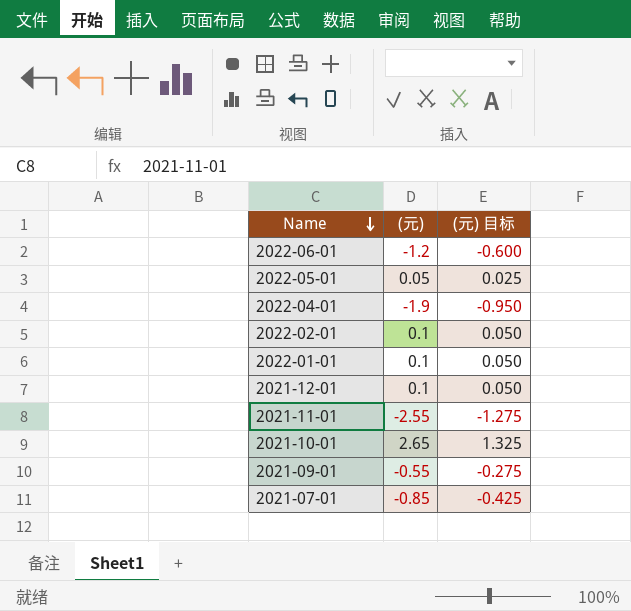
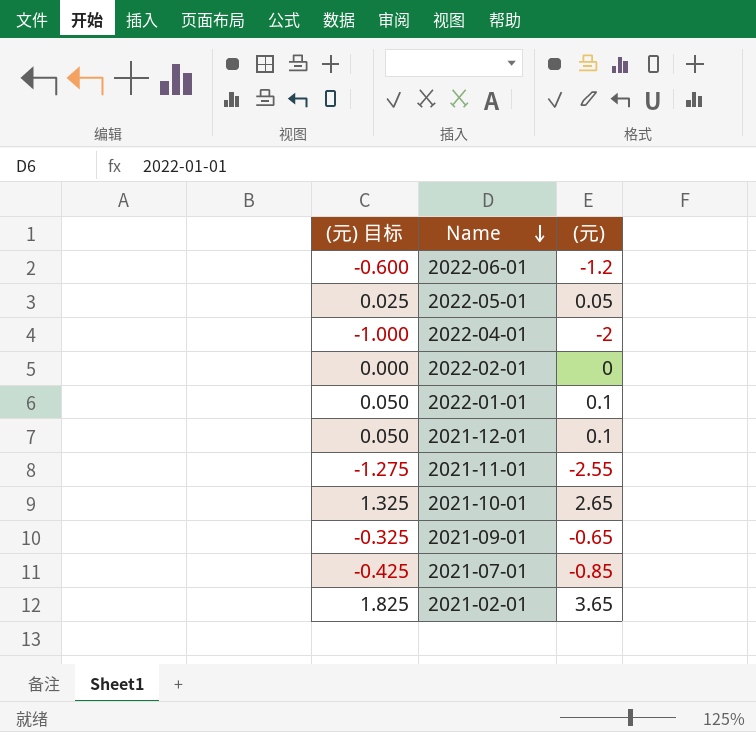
column (元) 目标 | position: 3 -> 1
2022-04-01 | (元) 目标: -0.950 -> -1.000
2022-04-01 | (元): -1.9 -> -2
2022-02-01 | (元) 目标: 0.050 -> 0.000
2022-02-01 | (元): 0.1 -> 0
2021-09-01 | (元) 目标: -0.275 -> -0.325
2021-09-01 | (元): -0.55 -> -0.65
row 2021-02-01: none -> 1.825 | 3.65

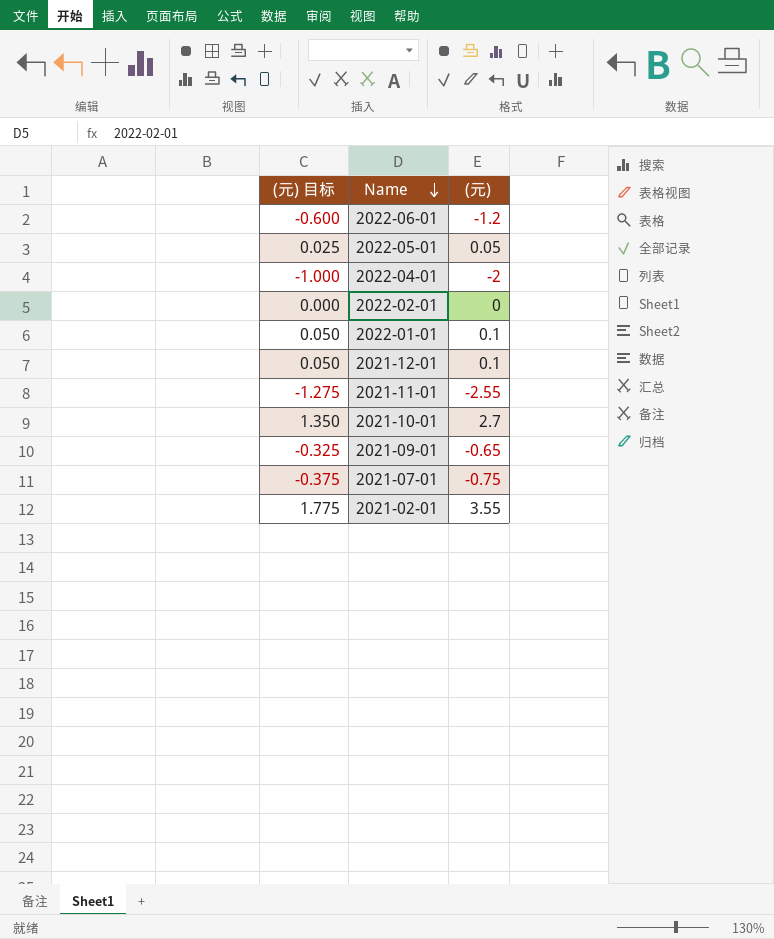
2021-10-01 | (元) 目标: 1.325 -> 1.350
2021-10-01 | (元): 2.65 -> 2.7
2021-07-01 | (元) 目标: -0.425 -> -0.375
2021-07-01 | (元): -0.85 -> -0.75
2021-02-01 | (元) 目标: 1.825 -> 1.775
2021-02-01 | (元): 3.65 -> 3.55

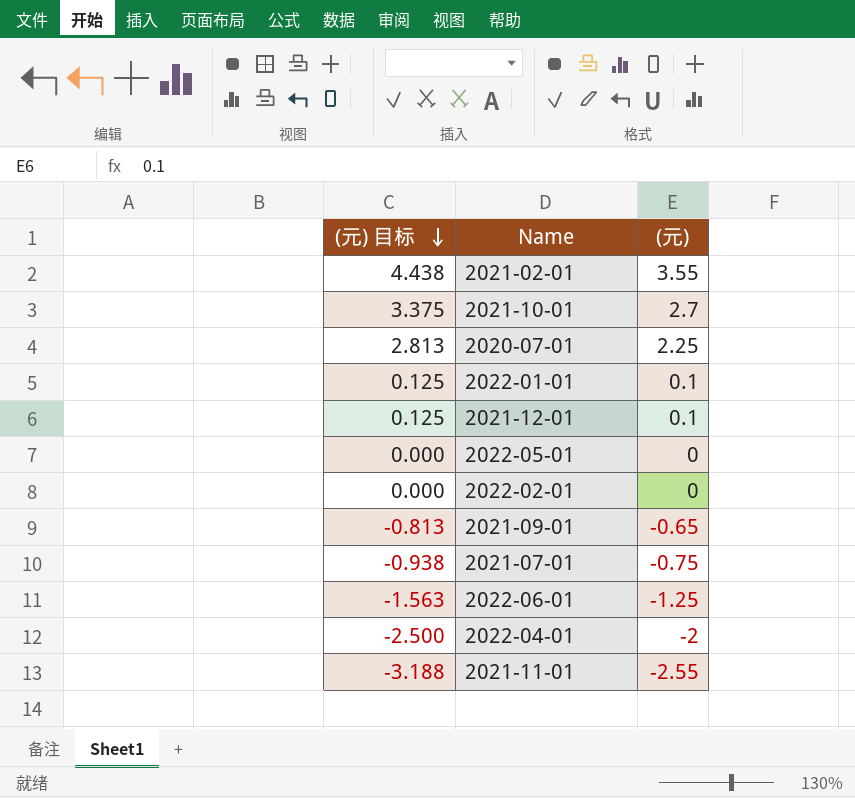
row order: Name descending -> (元) 目标 descending
column (元) 目标 | formula: [(元)] * 0.5 -> [(元)] * 1.25
row 2020-07-01: none -> 2.813 | 2.25
2022-05-01 | (元): 0.05 -> 0
2022-06-01 | (元): -1.2 -> -1.25

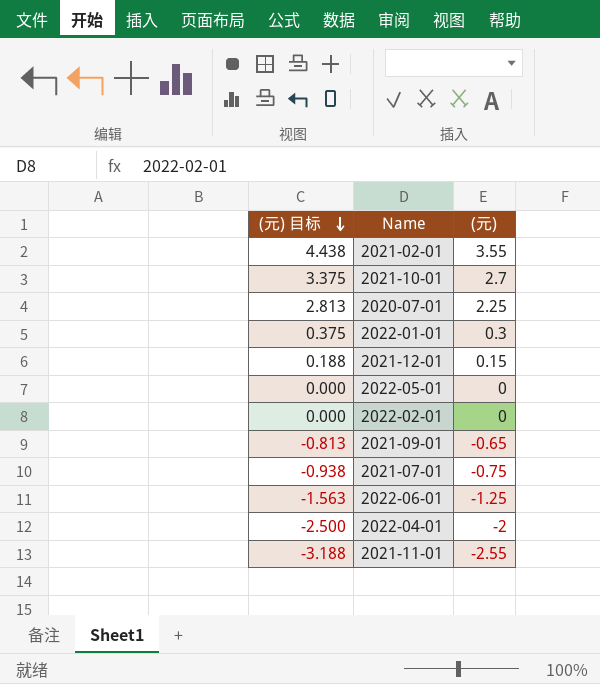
2022-01-01 | (元) 目标: 0.125 -> 0.375
2022-01-01 | (元): 0.1 -> 0.3
2021-12-01 | (元) 目标: 0.125 -> 0.188
2021-12-01 | (元): 0.1 -> 0.15

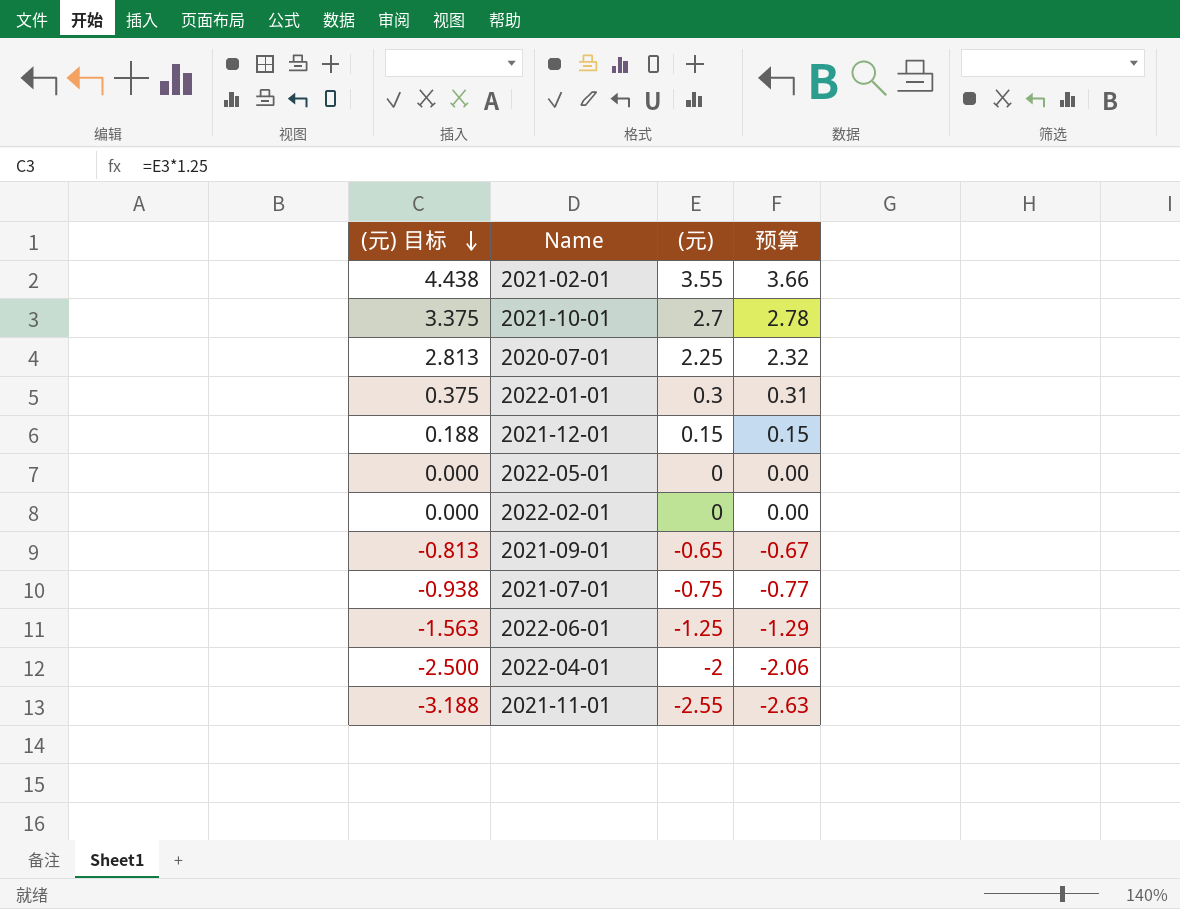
column 预算 | formula: none -> [(元)] * 1.03

